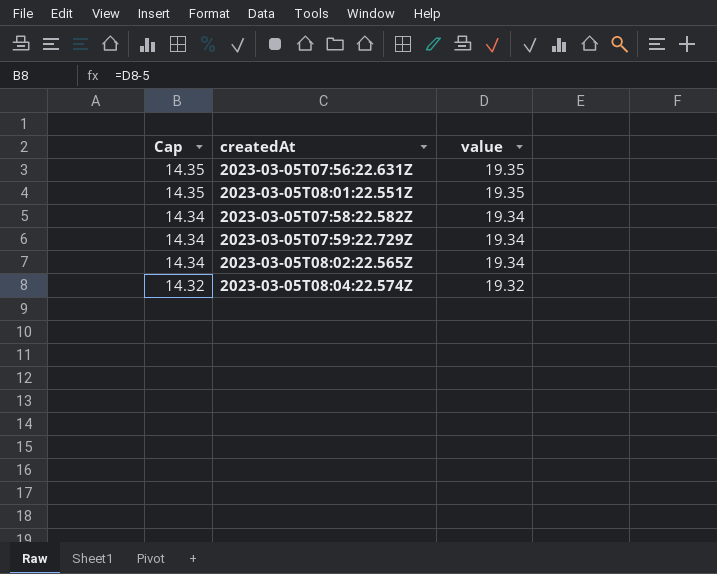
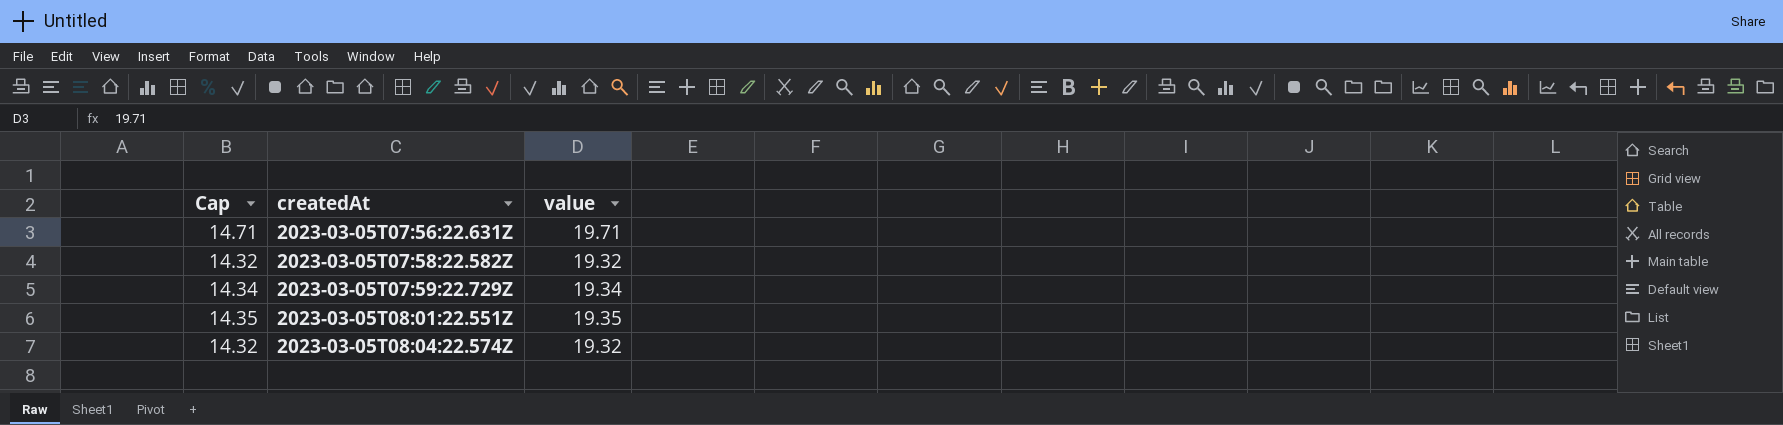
row order: Cap descending -> createdAt ascending
row 2023-03-05T08:02:22.565Z: 14.34 | 19.34 -> none
2023-03-05T07:56:22.631Z | Cap: 14.35 -> 14.71
2023-03-05T07:56:22.631Z | value: 19.35 -> 19.71
2023-03-05T07:58:22.582Z | Cap: 14.34 -> 14.32
2023-03-05T07:58:22.582Z | value: 19.34 -> 19.32

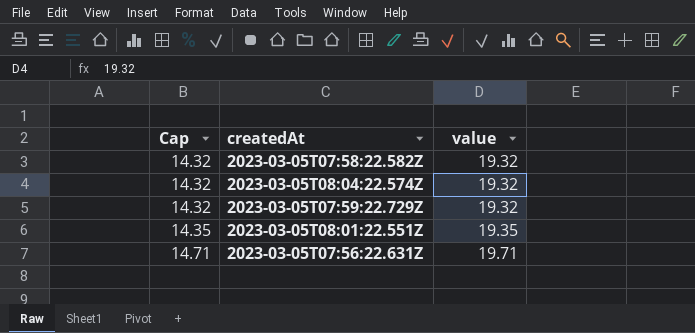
row order: createdAt ascending -> Cap ascending
2023-03-05T07:59:22.729Z | Cap: 14.34 -> 14.32
2023-03-05T07:59:22.729Z | value: 19.34 -> 19.32

